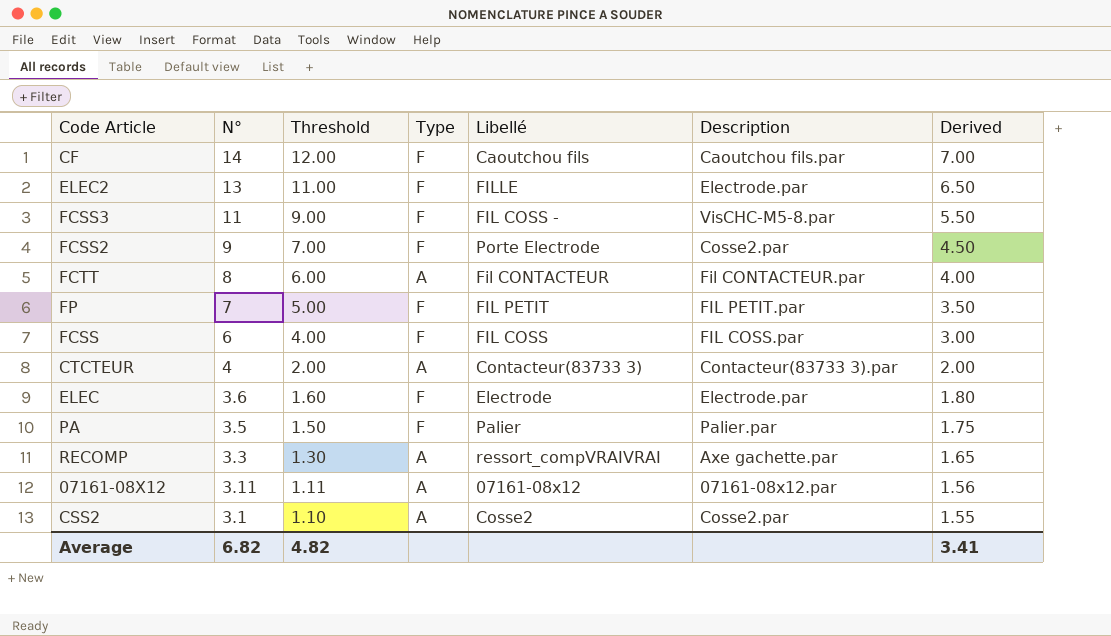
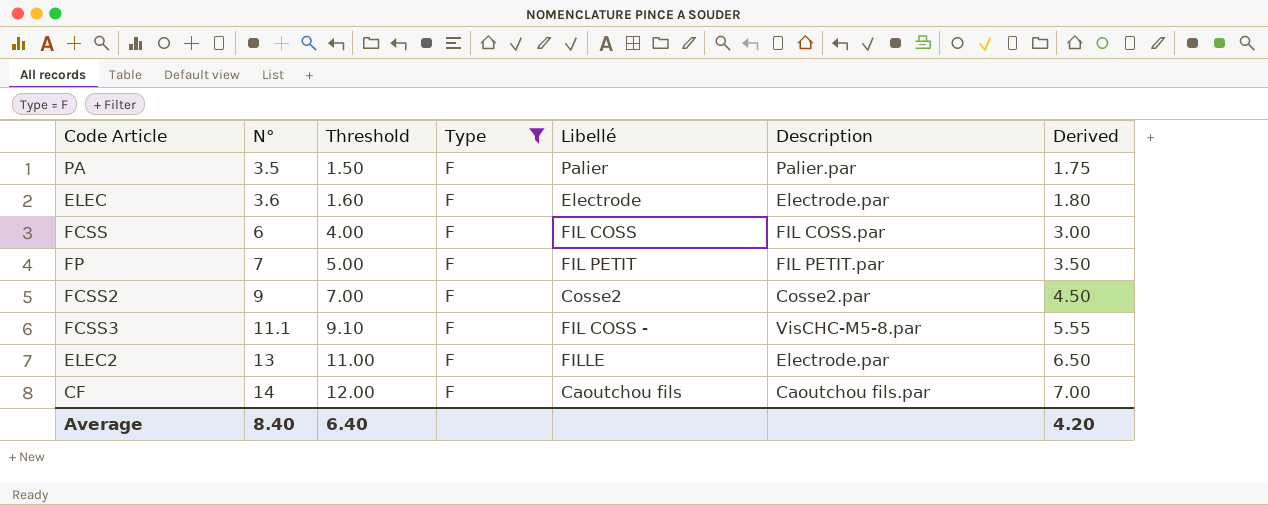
filter: none -> Type = F
row order: N° descending -> N° ascending
FCSS2 | Libellé: Porte Electrode -> Cosse2
FCSS3 | N°: 11 -> 11.1
FCSS3 | Threshold: 9.00 -> 9.10
FCSS3 | Derived: 5.50 -> 5.55
Average | N°: 6.82 -> 8.40
Average | Threshold: 4.82 -> 6.40
Average | Derived: 3.41 -> 4.20

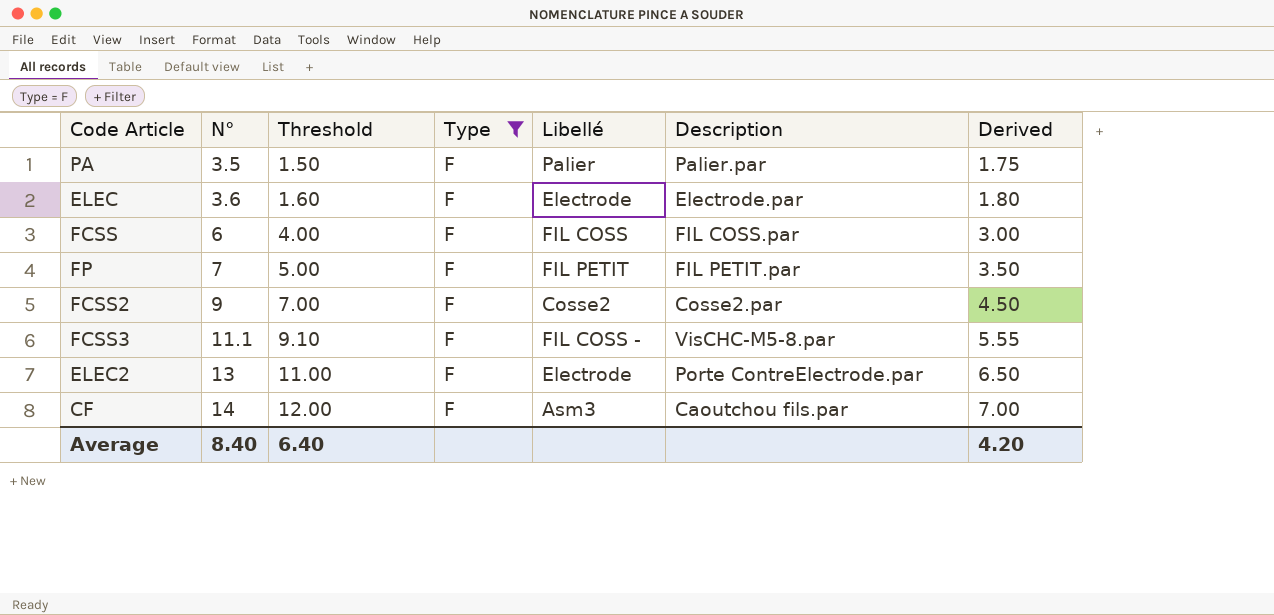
ELEC2 | Libellé: FILLE -> Electrode
ELEC2 | Description: Electrode.par -> Porte ContreElectrode.par
CF | Libellé: Caoutchou fils -> Asm3

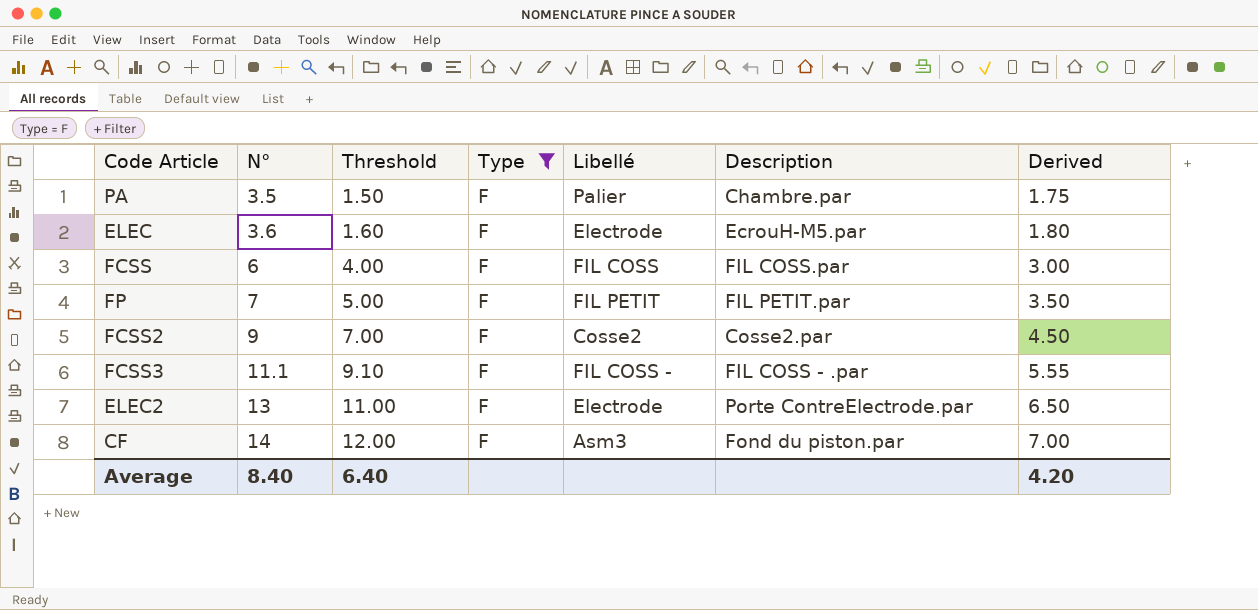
PA | Description: Palier.par -> Chambre.par
ELEC | Description: Electrode.par -> EcrouH-M5.par
FCSS3 | Description: VisCHC-M5-8.par -> FIL COSS - .par
CF | Description: Caoutchou fils.par -> Fond du piston.par

